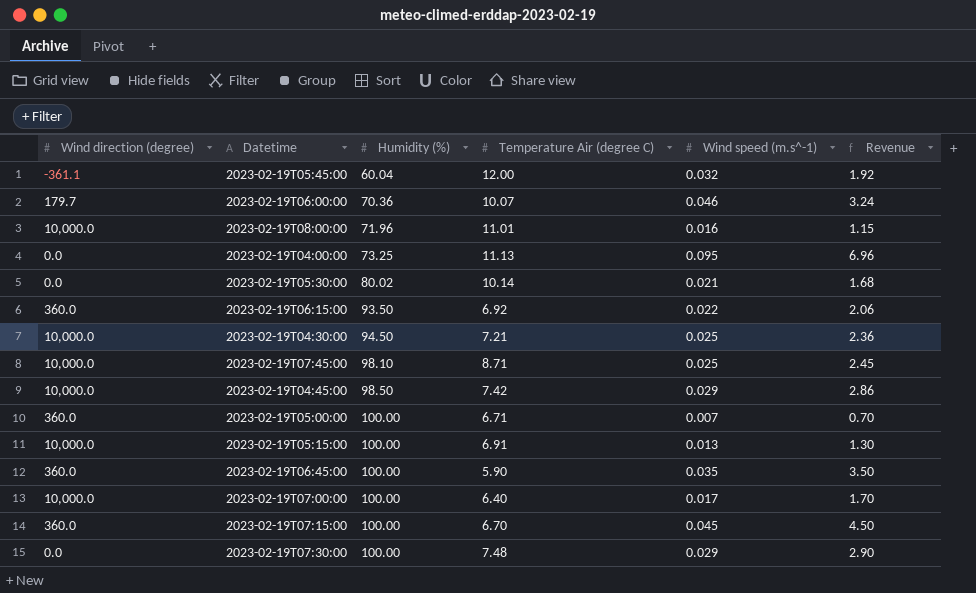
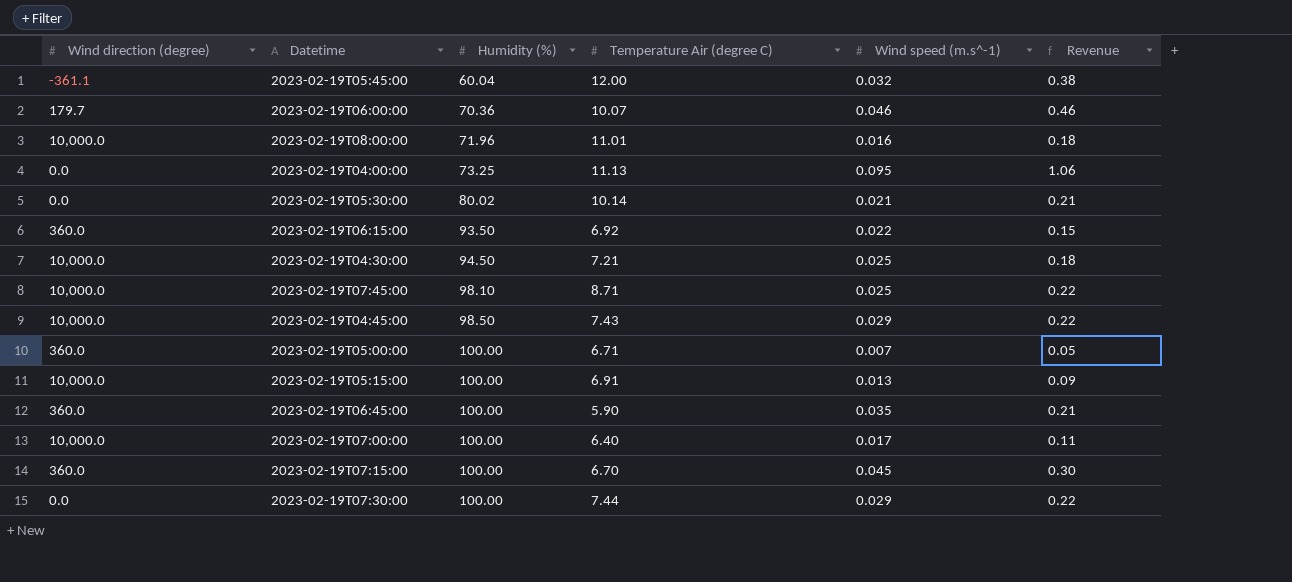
column Revenue | formula: [Humidity (%)] * [Wind speed (m.s^-1)] -> [Temperature Air (degree C)] * [Wind speed (m.s^-1)]
2023-02-19T04:45:00 | Temperature Air (degree C): 7.42 -> 7.43
2023-02-19T07:30:00 | Temperature Air (degree C): 7.48 -> 7.44

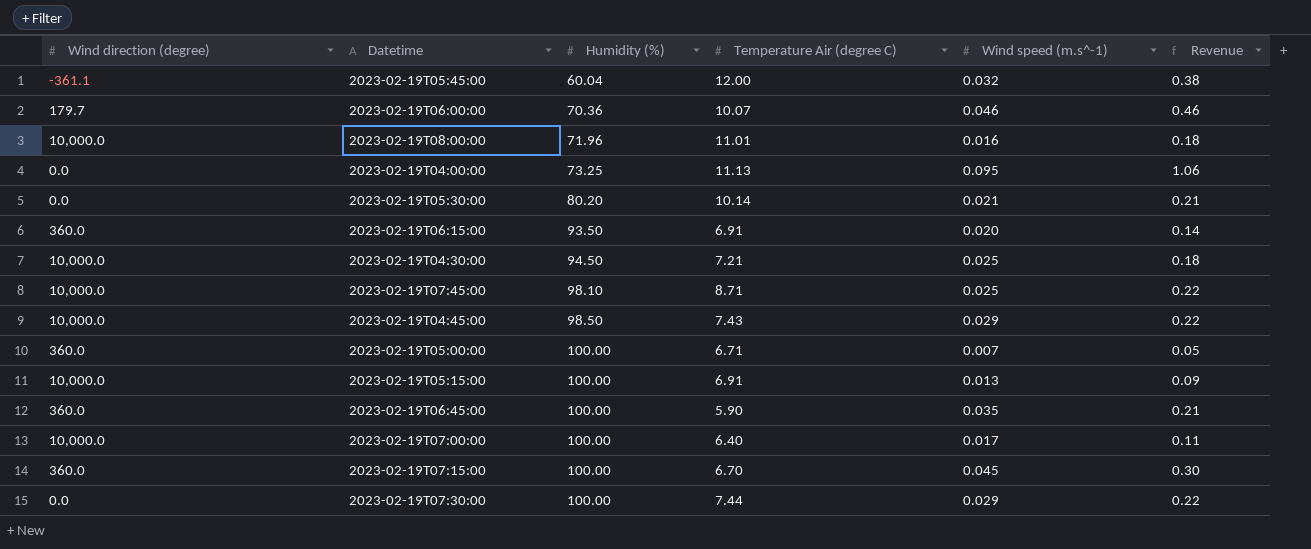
2023-02-19T05:30:00 | Humidity (%): 80.02 -> 80.20
2023-02-19T06:15:00 | Temperature Air (degree C): 6.92 -> 6.91
2023-02-19T06:15:00 | Wind speed (m.s^-1): 0.022 -> 0.020
2023-02-19T06:15:00 | Revenue: 0.15 -> 0.14

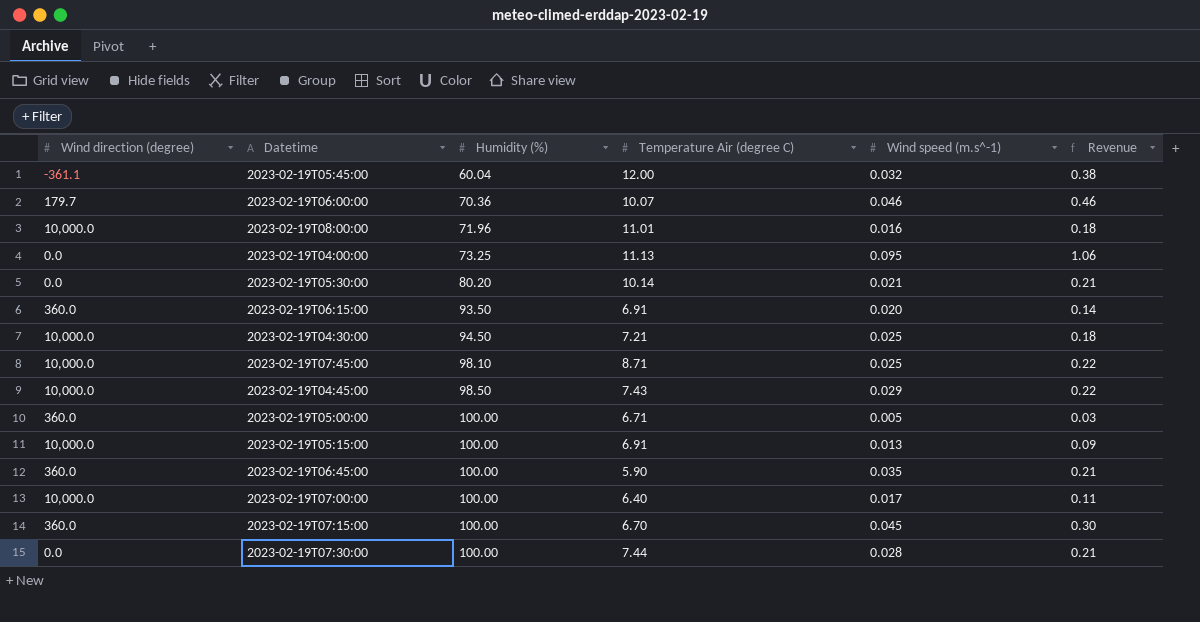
2023-02-19T05:00:00 | Wind speed (m.s^-1): 0.007 -> 0.005
2023-02-19T05:00:00 | Revenue: 0.05 -> 0.03
2023-02-19T07:30:00 | Wind speed (m.s^-1): 0.029 -> 0.028
2023-02-19T07:30:00 | Revenue: 0.22 -> 0.21

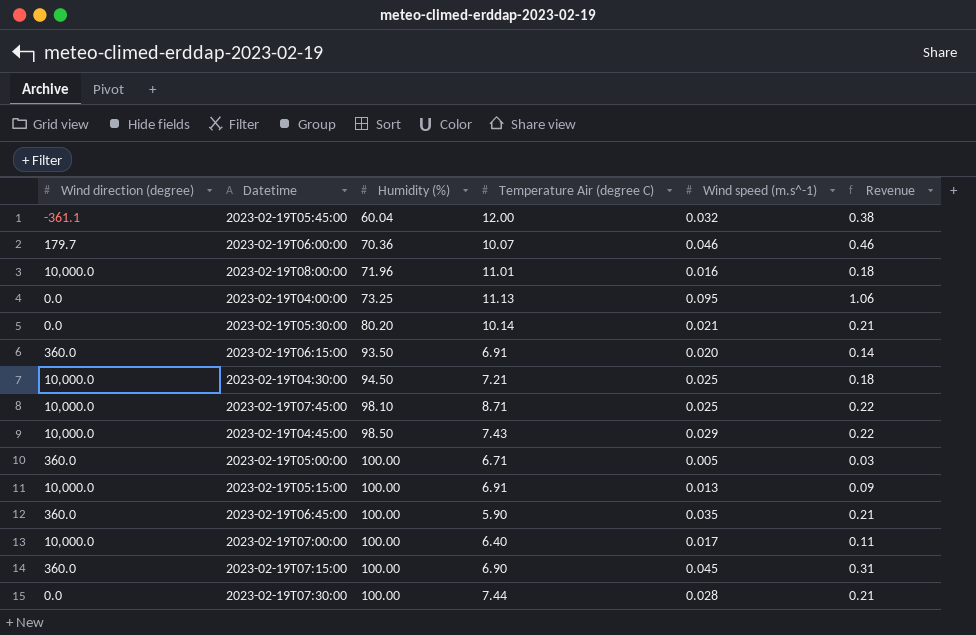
2023-02-19T07:15:00 | Temperature Air (degree C): 6.70 -> 6.90
2023-02-19T07:15:00 | Revenue: 0.30 -> 0.31

